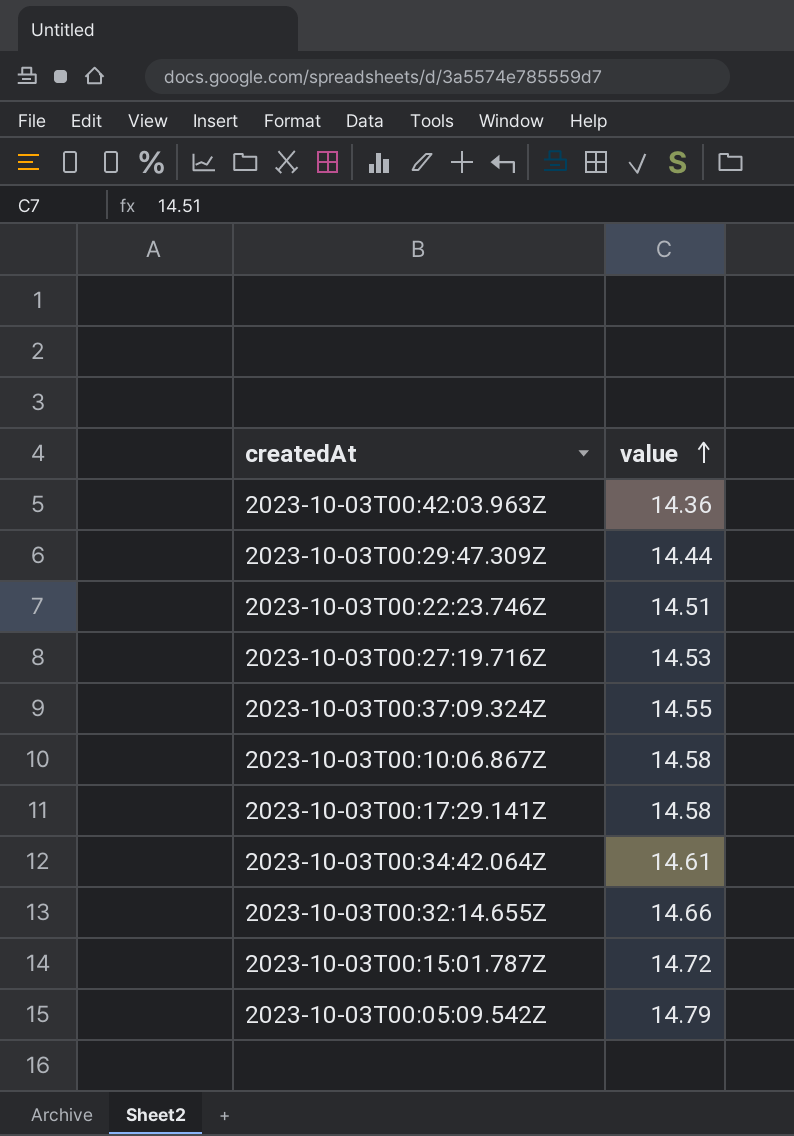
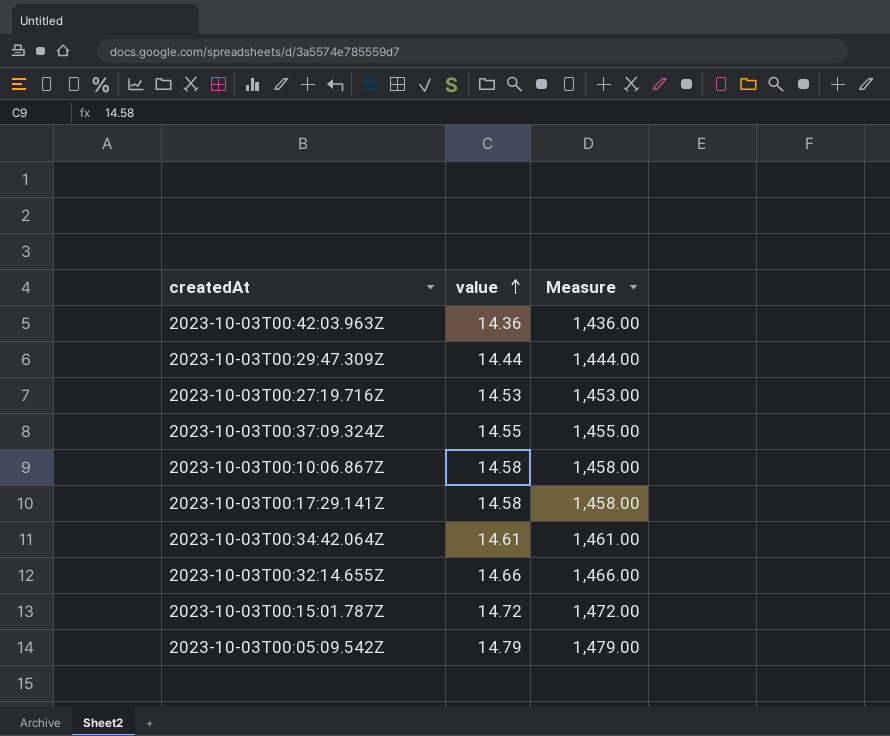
column Measure | formula: none -> [value] * 100
row 2023-10-03T00:22:23.746Z: 14.51 -> none

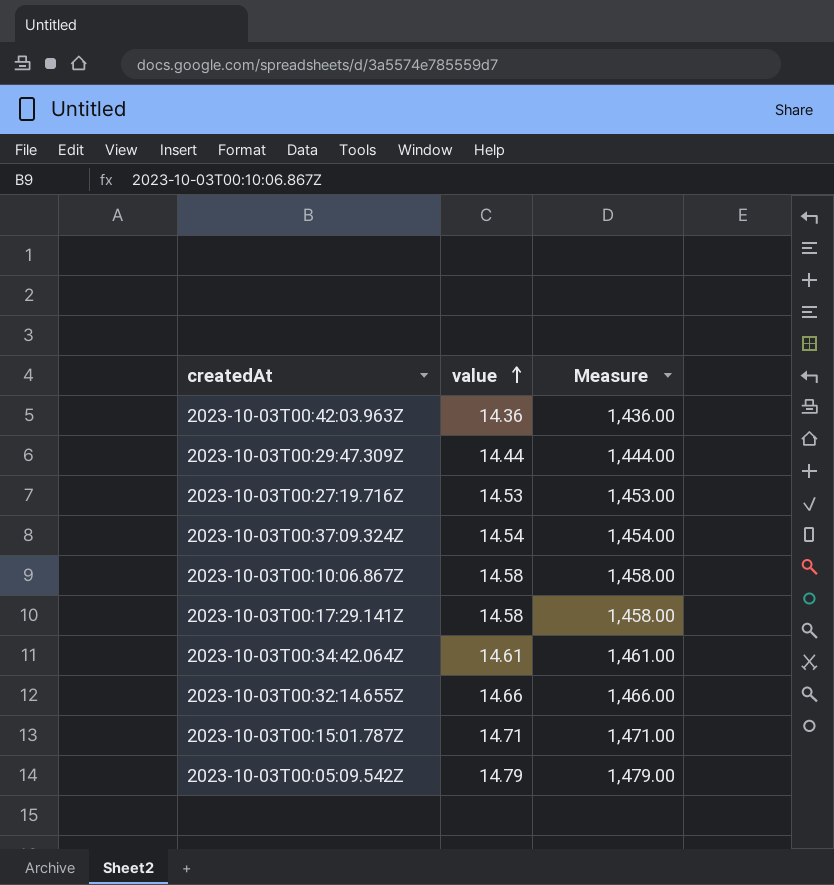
2023-10-03T00:37:09.324Z | value: 14.55 -> 14.54
2023-10-03T00:37:09.324Z | Measure: 1,455.00 -> 1,454.00
2023-10-03T00:15:01.787Z | value: 14.72 -> 14.71
2023-10-03T00:15:01.787Z | Measure: 1,472.00 -> 1,471.00

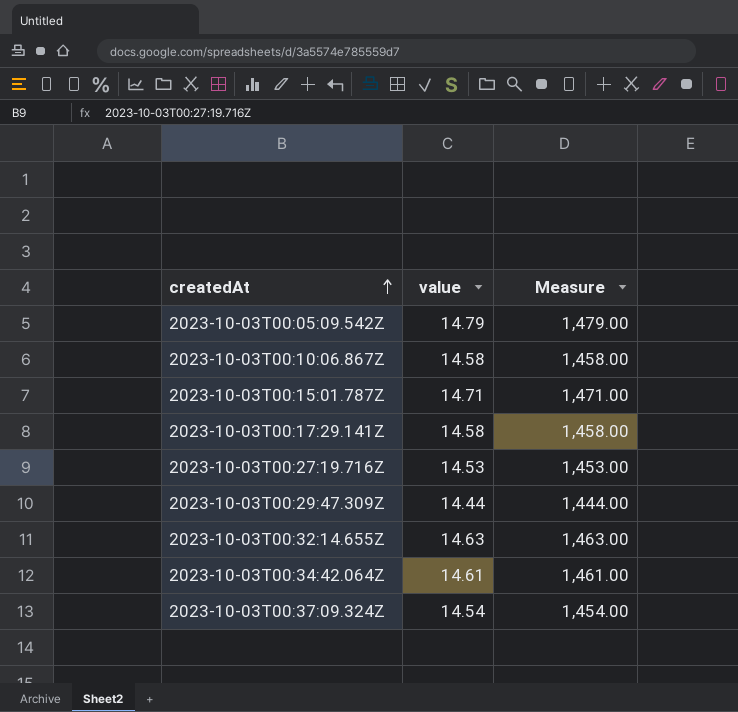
row order: value ascending -> createdAt ascending
row 2023-10-03T00:42:03.963Z: 14.36 | 1,436.00 -> none
2023-10-03T00:32:14.655Z | value: 14.66 -> 14.63
2023-10-03T00:32:14.655Z | Measure: 1,466.00 -> 1,463.00

